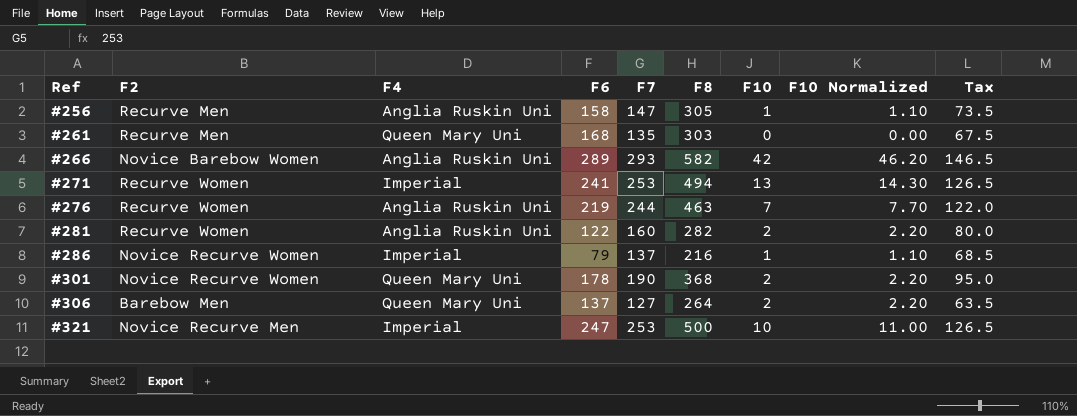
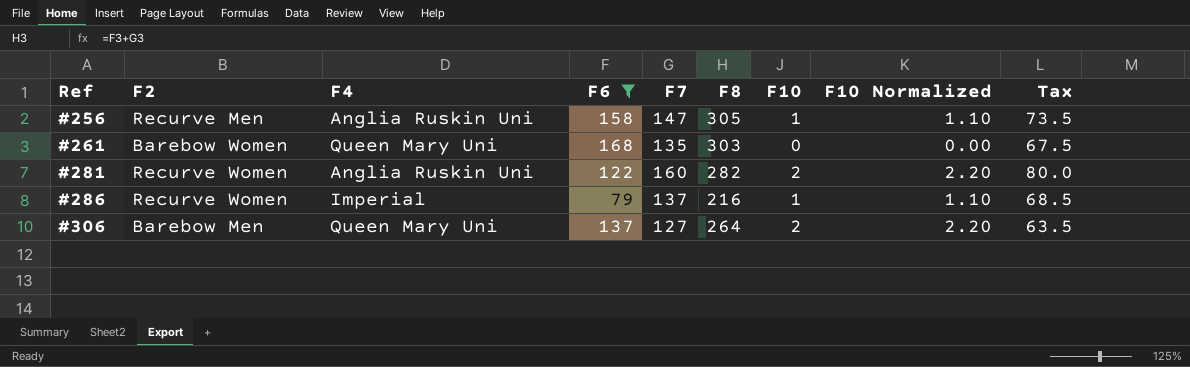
filter: none -> F6 <= 168
#261 | F2: Recurve Men -> Barebow Women
#286 | F2: Novice Recurve Women -> Recurve Women

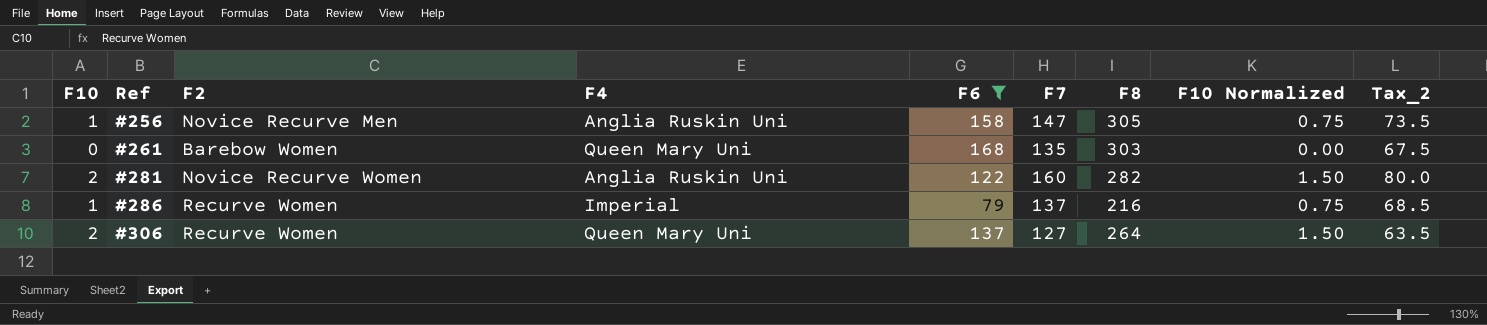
column F10 | position: 7 -> 1
column F10 Normalized | formula: [F10] * 1.1 -> [F10] * 0.75
column name: Tax -> Tax_2
#256 | F2: Recurve Men -> Novice Recurve Men
#281 | F2: Recurve Women -> Novice Recurve Women
#306 | F2: Barebow Men -> Recurve Women

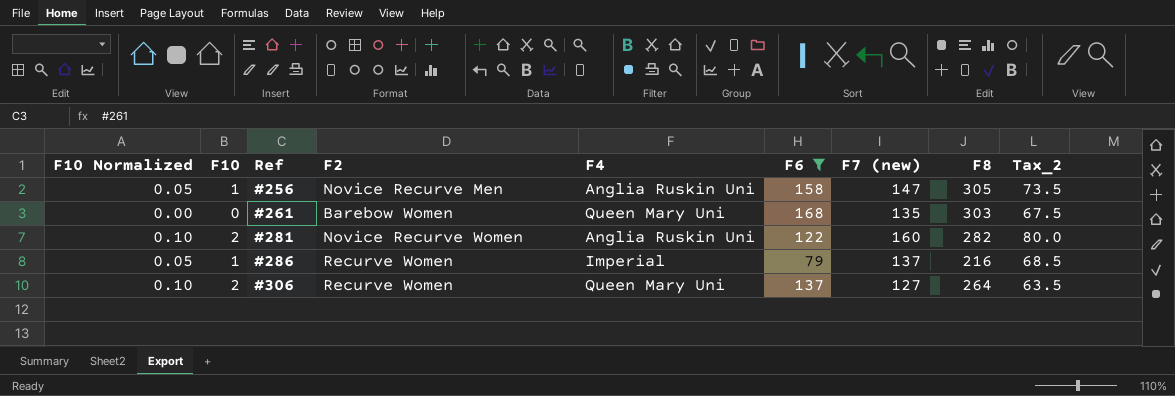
column F10 Normalized | formula: [F10] * 0.75 -> [F10] * 0.05
column F10 Normalized | position: 8 -> 1
column name: F7 -> F7 (new)

